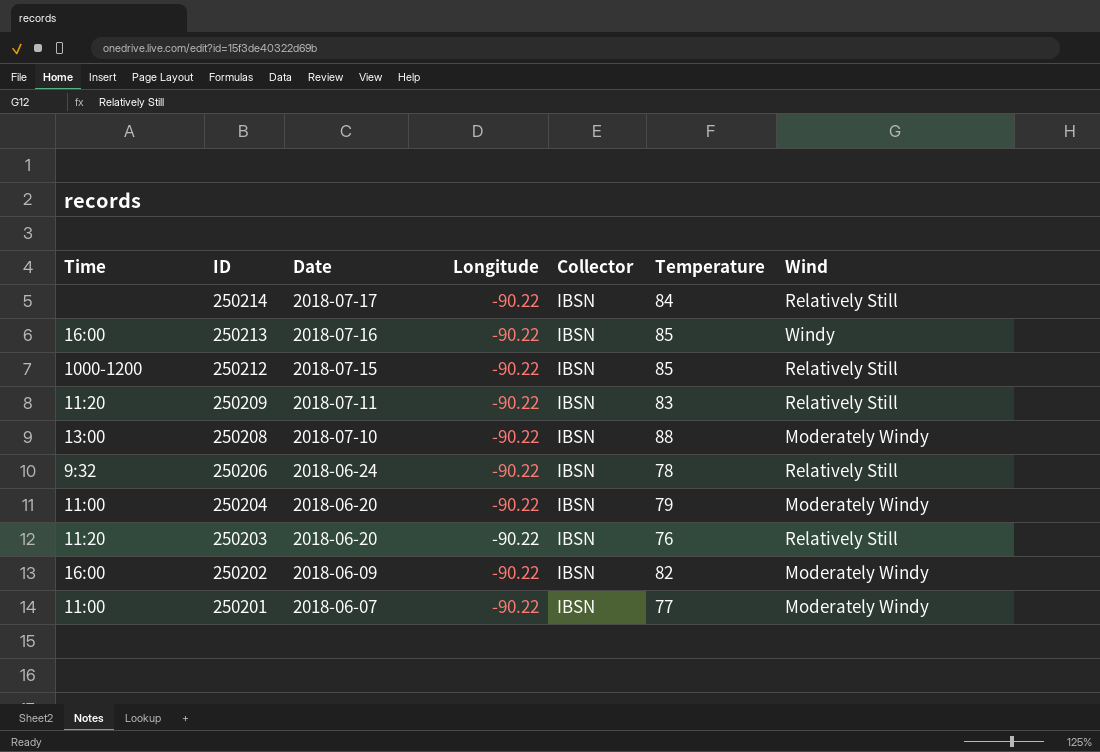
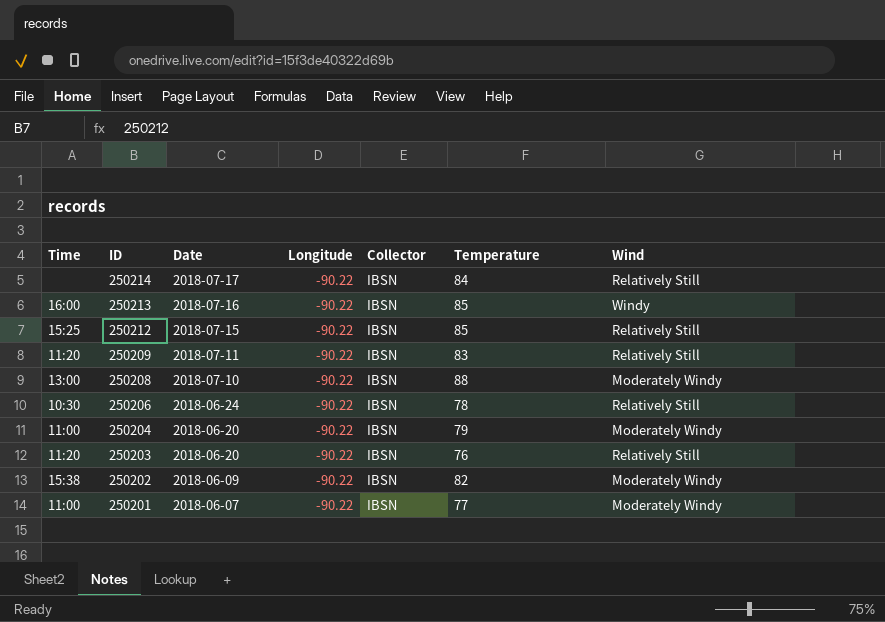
250212 | Time: 1000-1200 -> 15:25
250206 | Time: 9:32 -> 10:30
250202 | Time: 16:00 -> 15:38

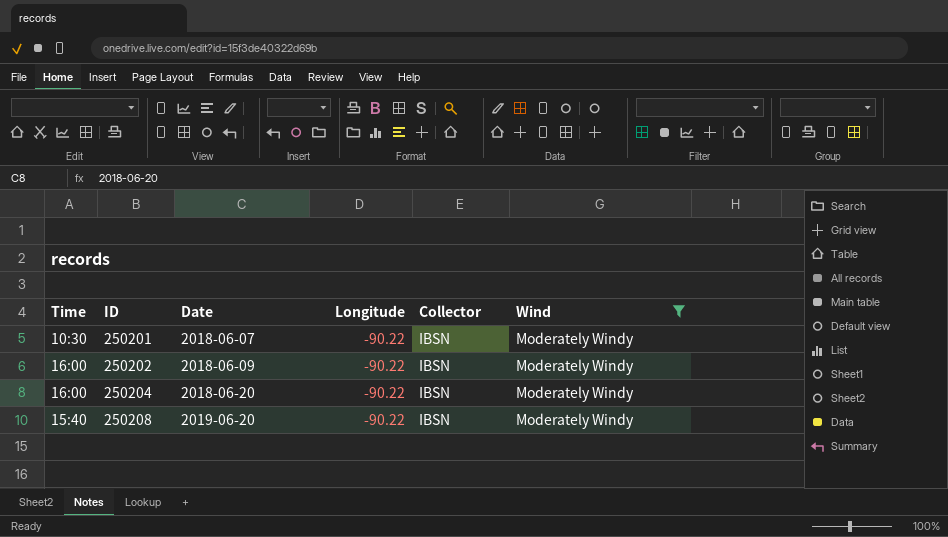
filter: none -> Wind = Moderately Windy
row order: ID descending -> ID ascending
column Temperature | position: 6 -> none
250201 | Time: 11:00 -> 10:30
250202 | Time: 15:38 -> 16:00
250204 | Time: 11:00 -> 16:00
250208 | Time: 13:00 -> 15:40
250208 | Date: 2018-07-10 -> 2019-06-20

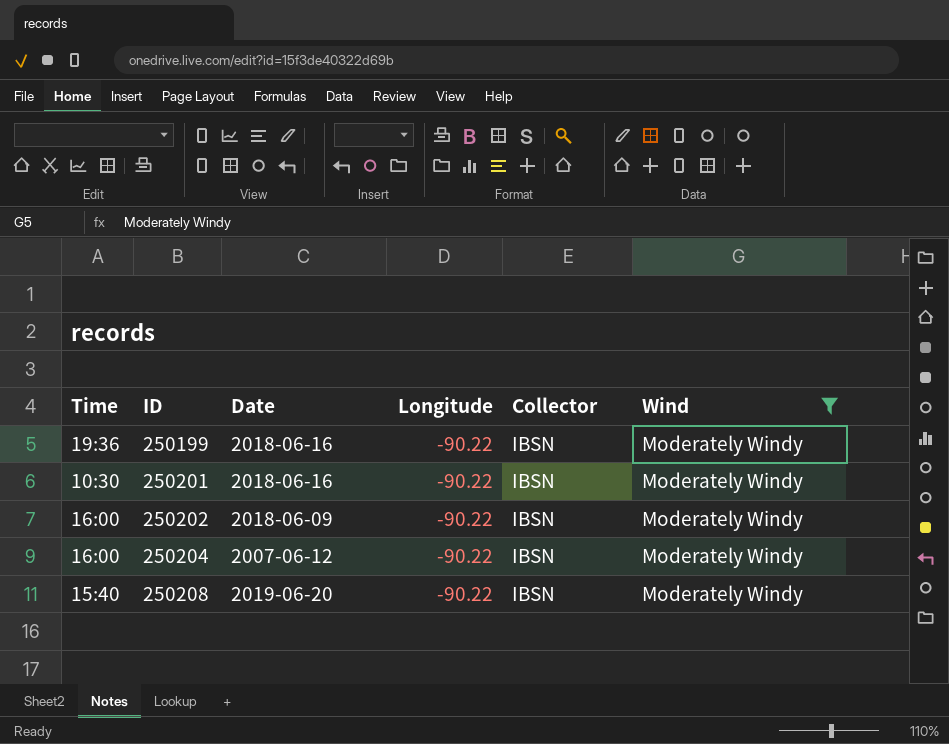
row 250199: none -> 19:36 | 2018-06-16 | -90.22 | IBSN | Moderately Windy
250201 | Date: 2018-06-07 -> 2018-06-16
250204 | Date: 2018-06-20 -> 2007-06-12

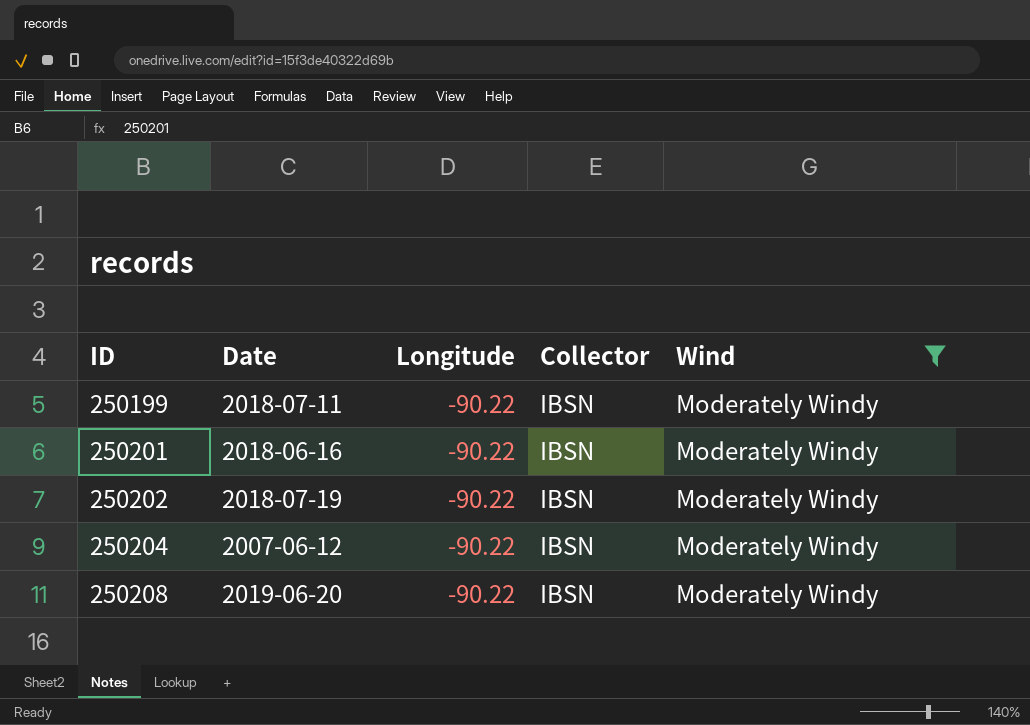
column Time | position: 1 -> none
250199 | Date: 2018-06-16 -> 2018-07-11
250202 | Date: 2018-06-09 -> 2018-07-19

